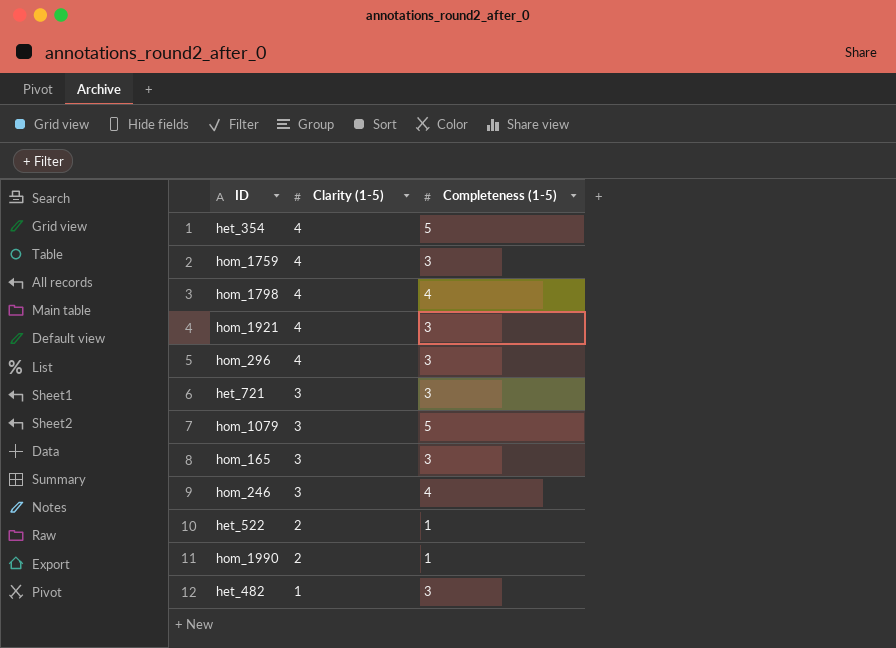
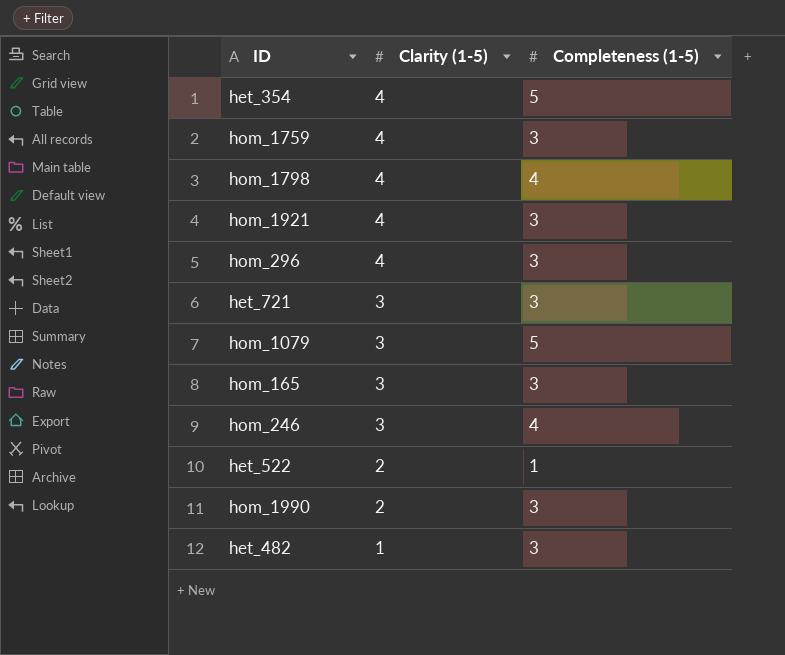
hom_1990 | Completeness (1-5): 1 -> 3

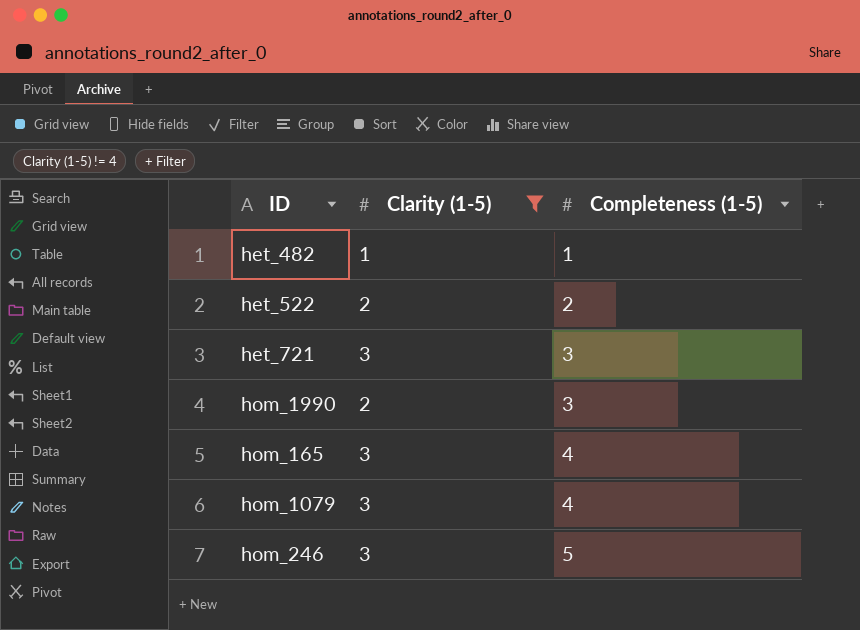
filter: none -> Clarity (1-5) != 4
row order: Clarity (1-5) descending -> Completeness (1-5) ascending
het_482 | Completeness (1-5): 3 -> 1
het_522 | Completeness (1-5): 1 -> 2
hom_165 | Completeness (1-5): 3 -> 4
hom_1079 | Completeness (1-5): 5 -> 4
hom_246 | Completeness (1-5): 4 -> 5

